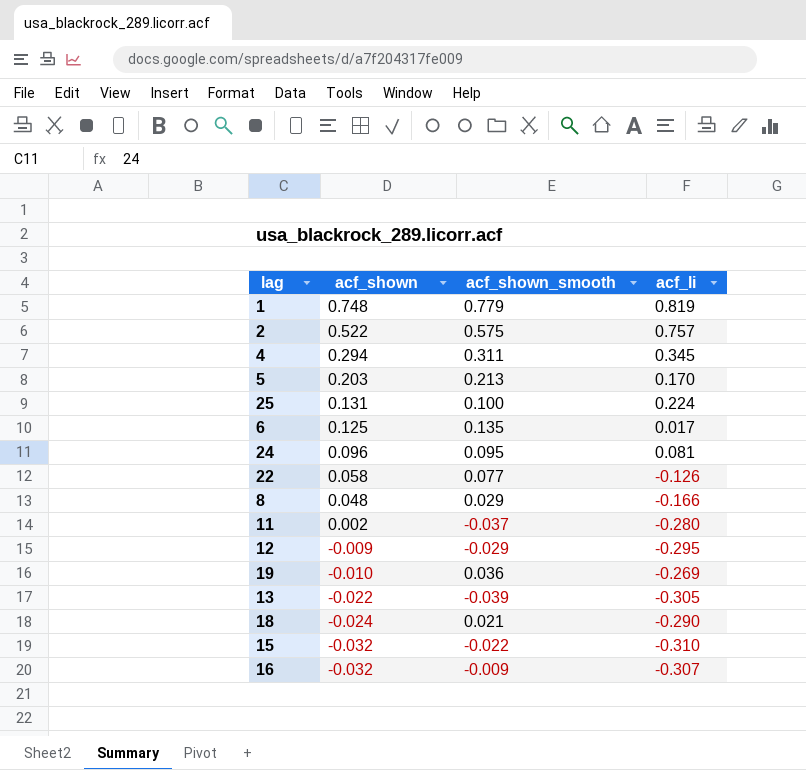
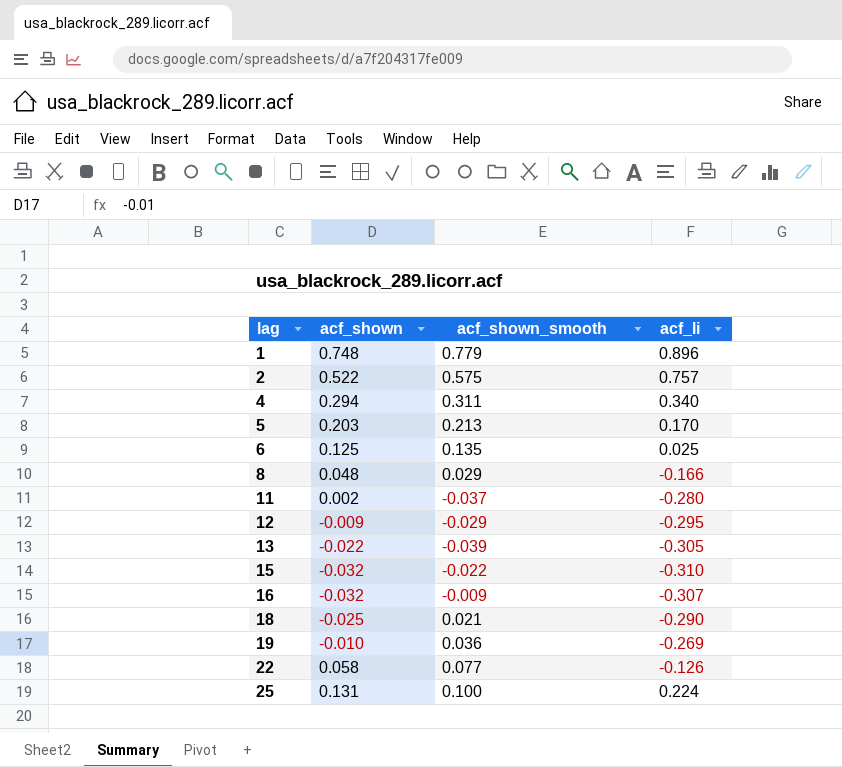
row order: acf_shown descending -> lag ascending
row 24: 0.096 | 0.095 | 0.081 -> none
1 | acf_li: 0.819 -> 0.896
4 | acf_li: 0.345 -> 0.340
6 | acf_li: 0.017 -> 0.025
18 | acf_shown: -0.024 -> -0.025

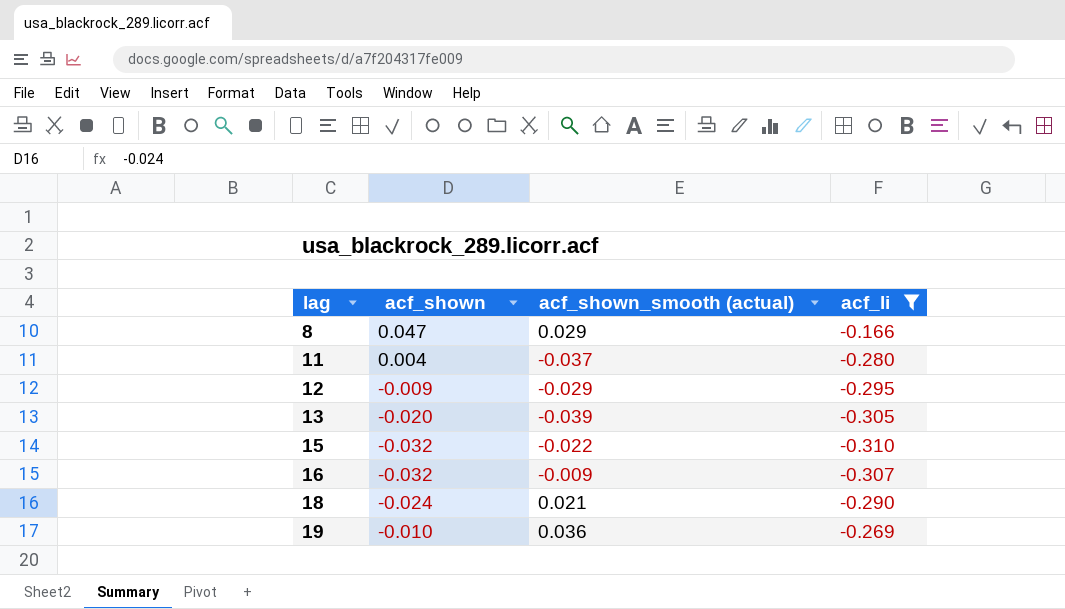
filter: none -> acf_li <= -0.166
column name: acf_shown_smooth -> acf_shown_smooth (actual)
8 | acf_shown: 0.048 -> 0.047
11 | acf_shown: 0.002 -> 0.004
13 | acf_shown: -0.022 -> -0.020
18 | acf_shown: -0.025 -> -0.024

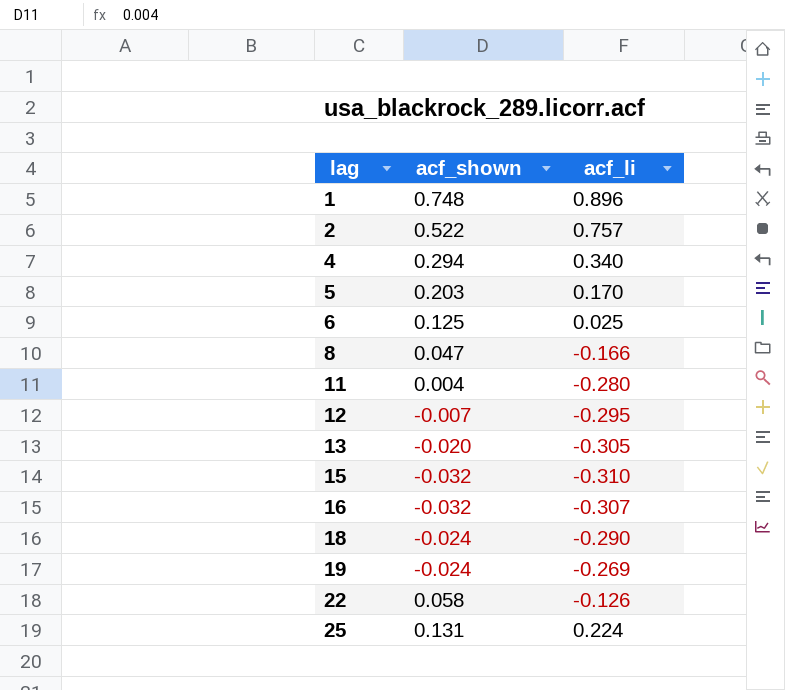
filter: acf_li <= -0.166 -> none
column acf_shown_smooth (actual) | position: 3 -> none
12 | acf_shown: -0.009 -> -0.007
19 | acf_shown: -0.010 -> -0.024

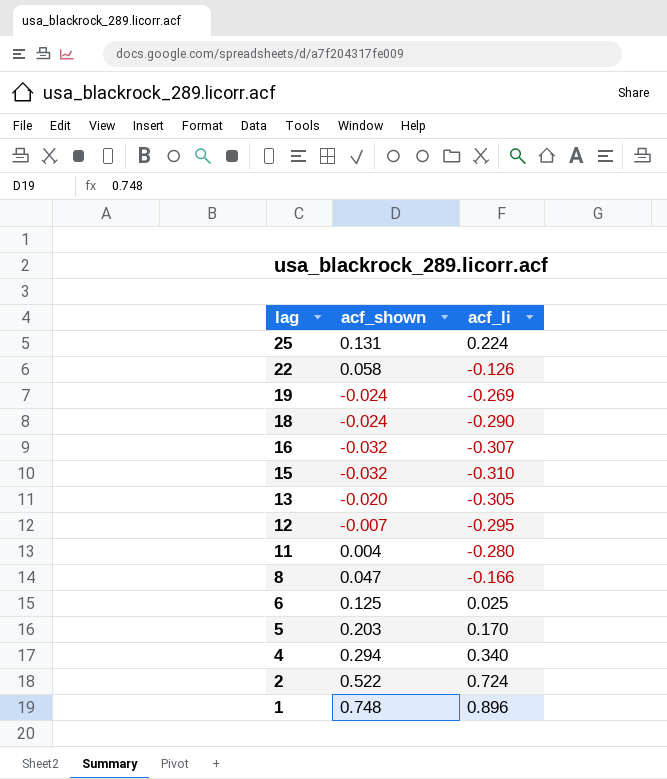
row order: lag ascending -> lag descending
2 | acf_li: 0.757 -> 0.724

